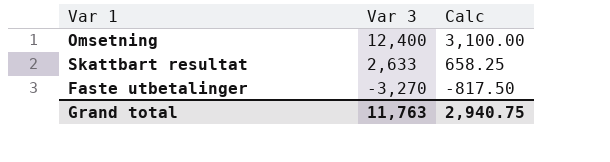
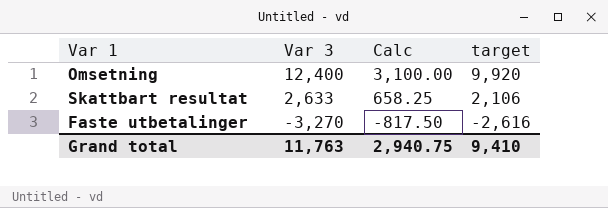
column target | formula: none -> [Var 3] * 0.8

